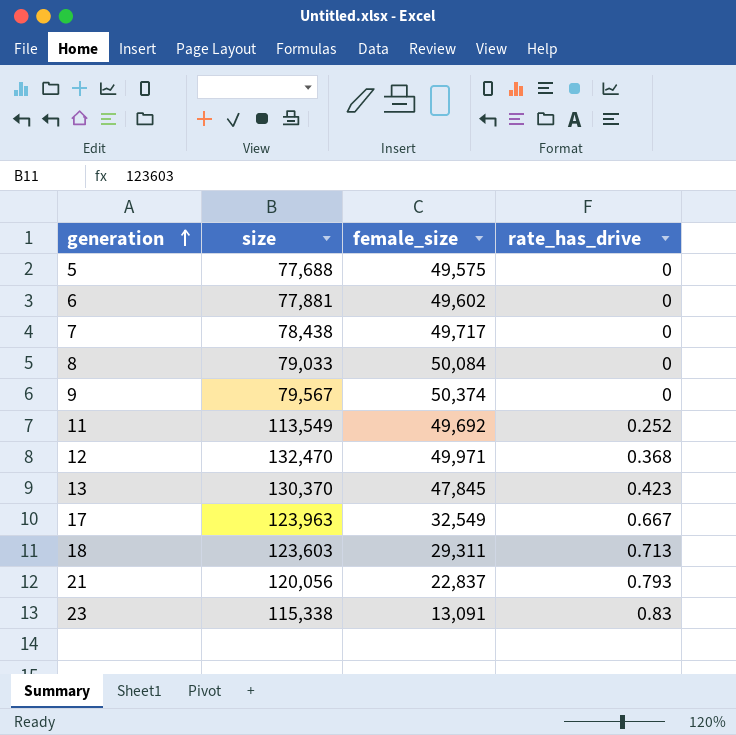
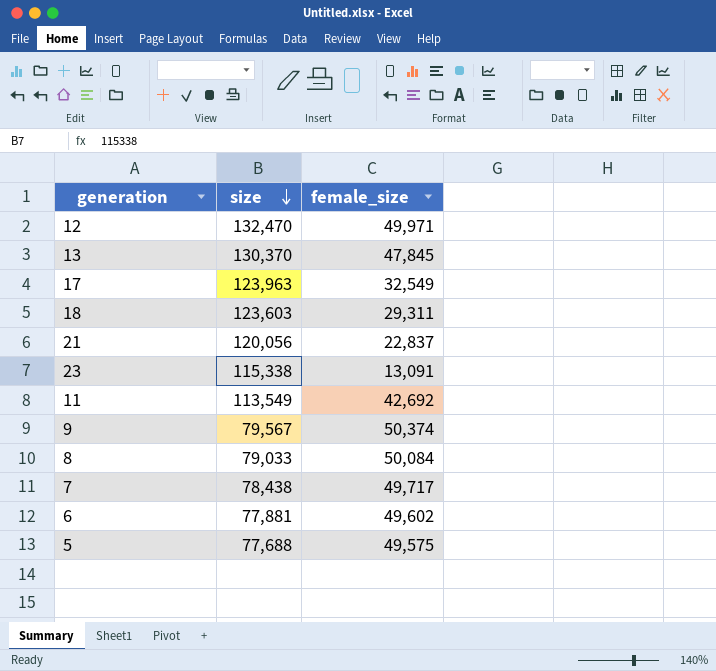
row order: generation ascending -> size descending
column rate_has_drive | position: 4 -> none
11 | female_size: 49,692 -> 42,692

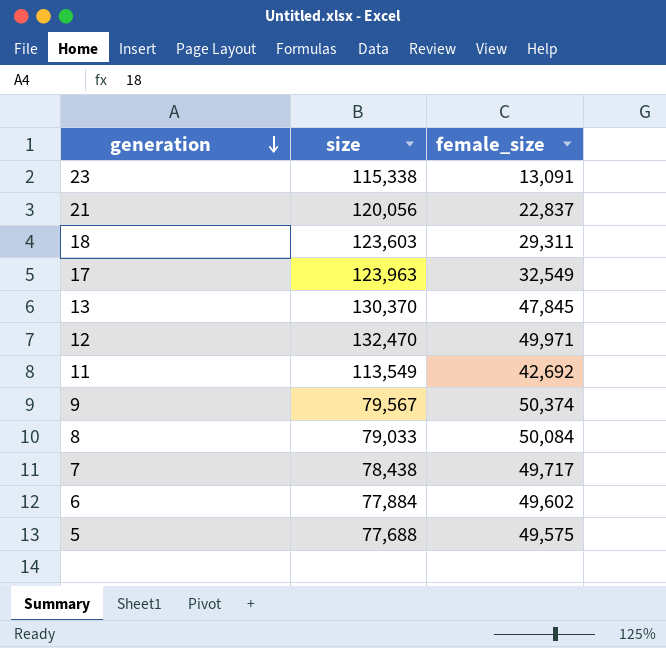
row order: size descending -> generation descending
6 | size: 77,881 -> 77,884

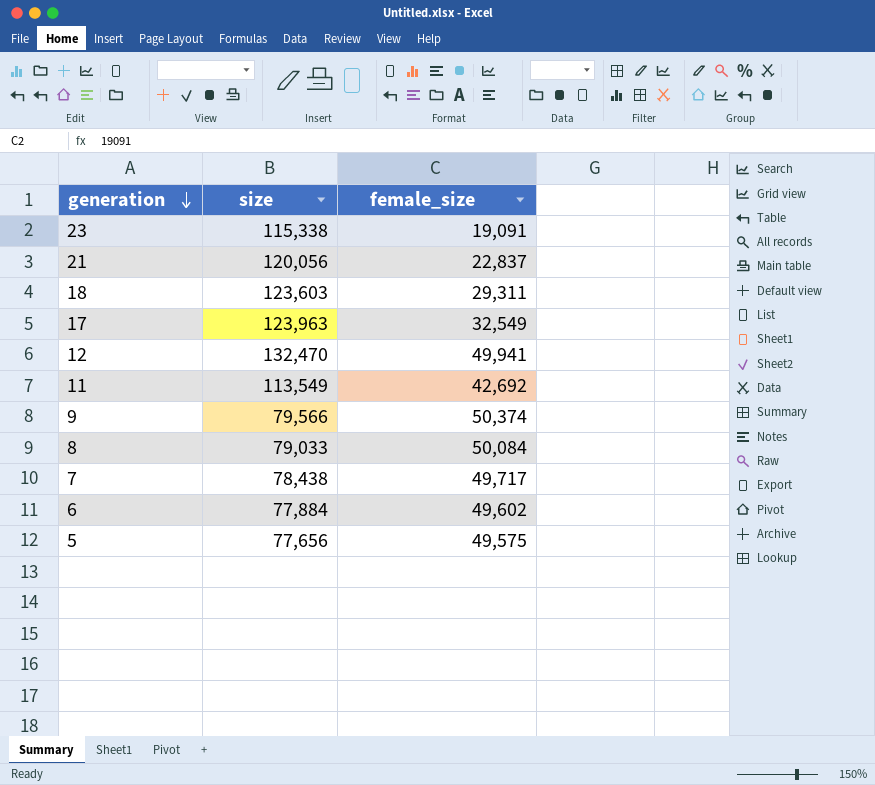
row 13: 130,370 | 47,845 -> none
23 | female_size: 13,091 -> 19,091
12 | female_size: 49,971 -> 49,941
9 | size: 79,567 -> 79,566
5 | size: 77,688 -> 77,656

